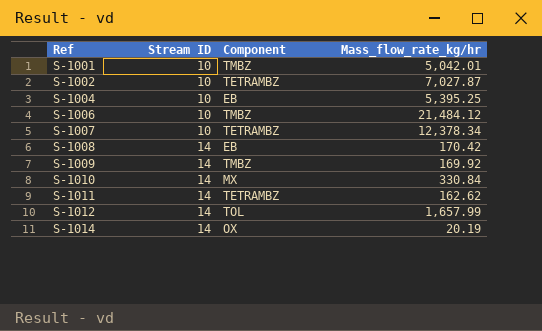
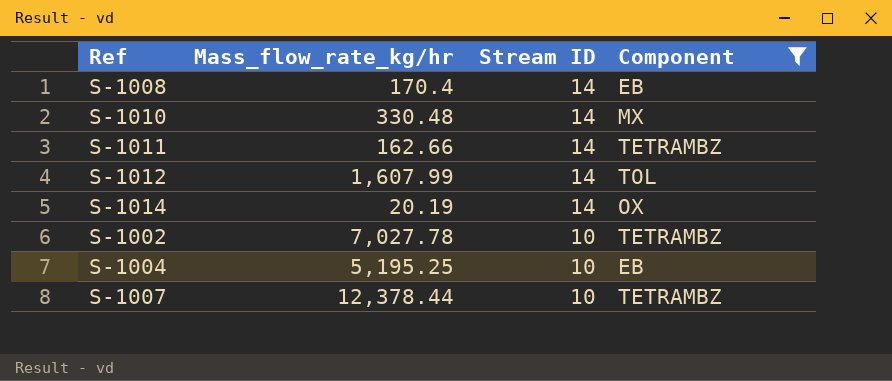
filter: none -> Component != TMBZ
row order: Ref ascending -> Stream ID descending
column Mass_flow_rate_kg/hr | position: 4 -> 2
S-1008 | Mass_flow_rate_kg/hr: 170.42 -> 170.4
S-1010 | Mass_flow_rate_kg/hr: 330.84 -> 330.48
S-1011 | Mass_flow_rate_kg/hr: 162.62 -> 162.66
S-1012 | Mass_flow_rate_kg/hr: 1,657.99 -> 1,607.99
S-1002 | Mass_flow_rate_kg/hr: 7,027.87 -> 7,027.78
S-1004 | Mass_flow_rate_kg/hr: 5,395.25 -> 5,195.25
S-1007 | Mass_flow_rate_kg/hr: 12,378.34 -> 12,378.44

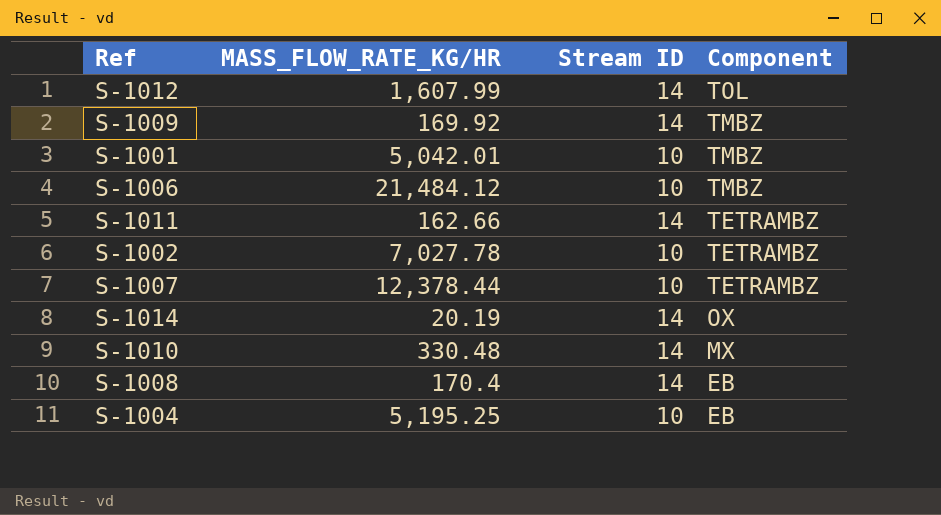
filter: Component != TMBZ -> none
row order: Stream ID descending -> Component descending
column name: Mass_flow_rate_kg/hr -> MASS_FLOW_RATE_KG/HR

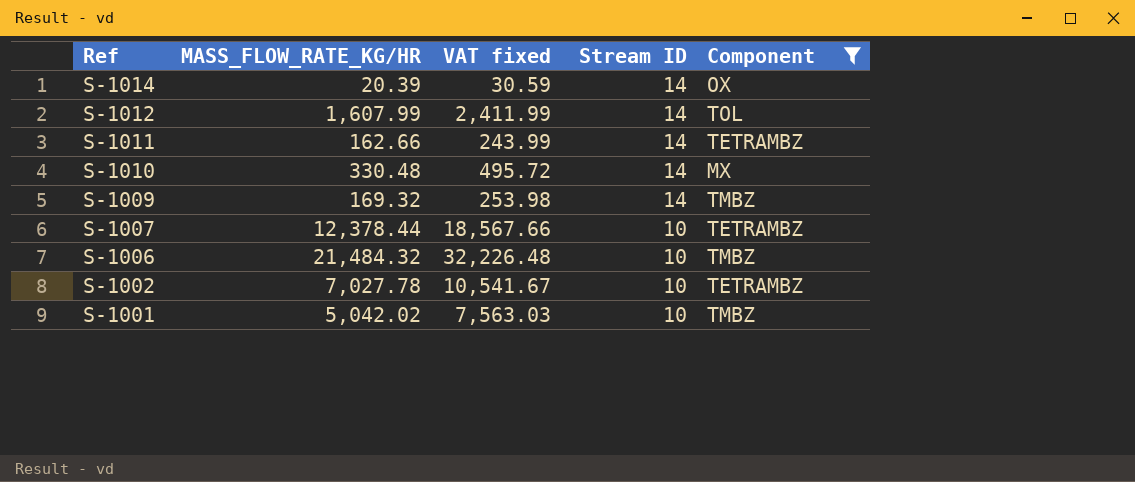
filter: none -> Component != EB
row order: Component descending -> Ref descending
column VAT fixed | formula: none -> [MASS_FLOW_RATE_KG/HR] * 1.5
S-1014 | MASS_FLOW_RATE_KG/HR: 20.19 -> 20.39
S-1009 | MASS_FLOW_RATE_KG/HR: 169.92 -> 169.32
S-1006 | MASS_FLOW_RATE_KG/HR: 21,484.12 -> 21,484.32
S-1001 | MASS_FLOW_RATE_KG/HR: 5,042.01 -> 5,042.02

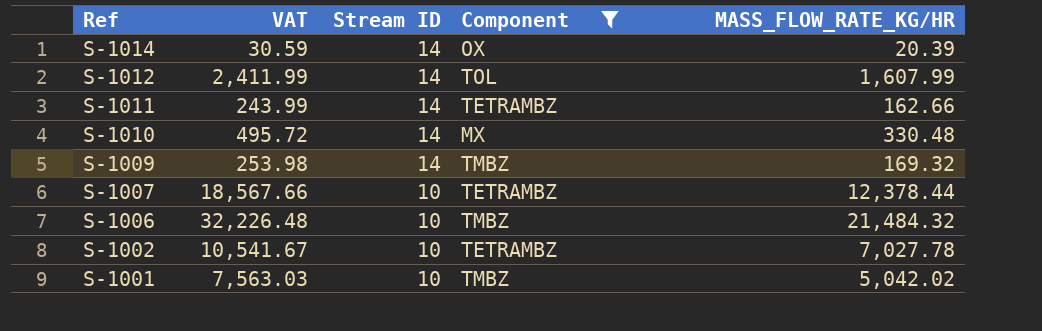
column name: VAT fixed -> VAT
column MASS_FLOW_RATE_KG/HR | position: 2 -> 5

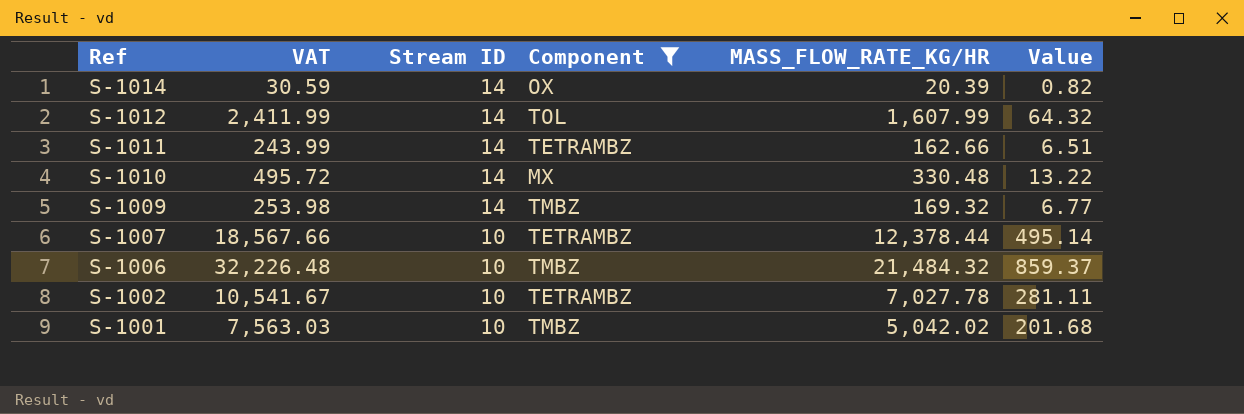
column Value | formula: none -> [MASS_FLOW_RATE_KG/HR] * 0.04

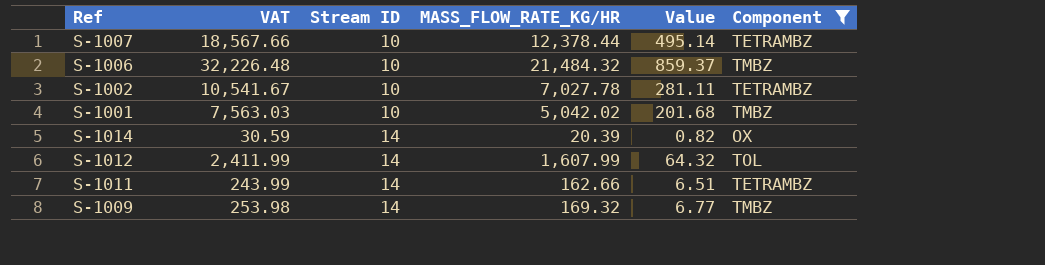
row order: Ref descending -> Stream ID ascending
column Component | position: 4 -> 6
row S-1010: 495.72 | 14 | MX | 330.48 | 13.22 -> none

